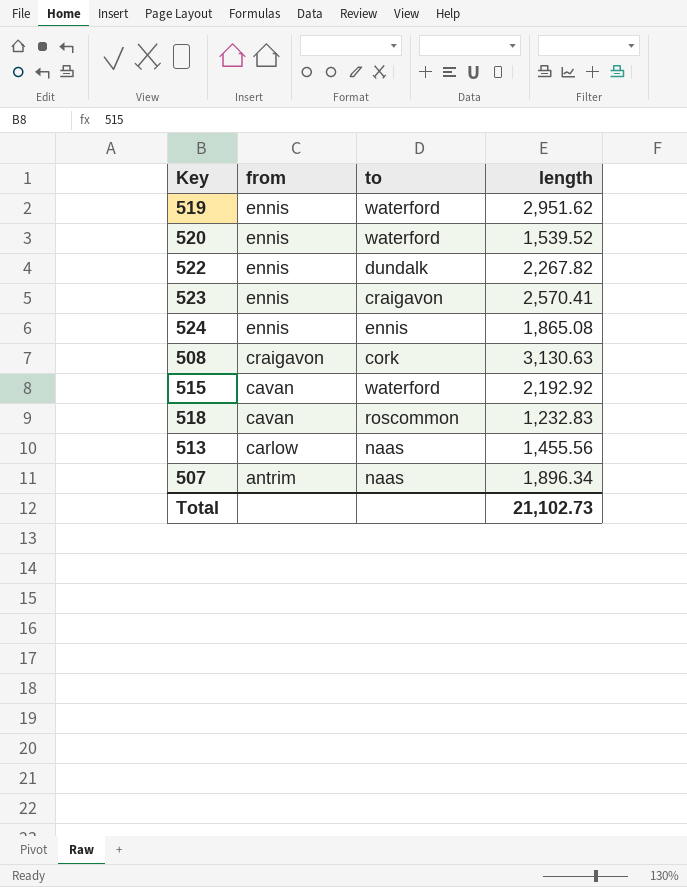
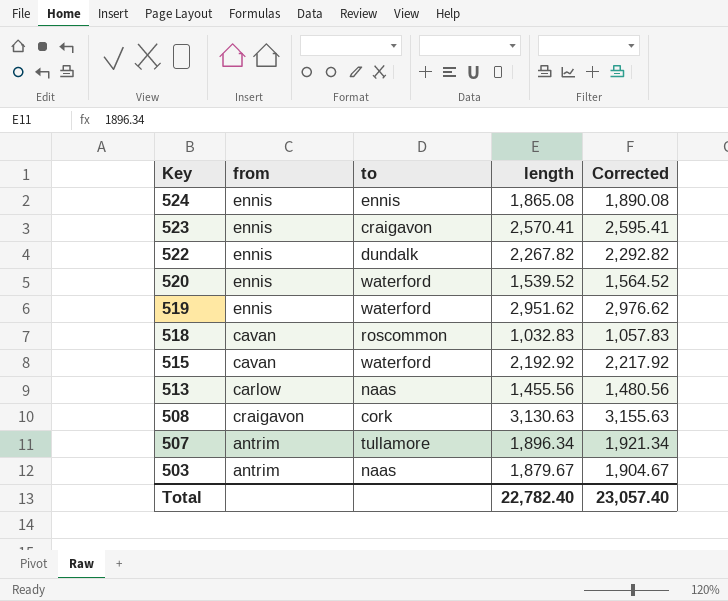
row order: from descending -> Key descending
column Corrected | formula: none -> [length] + 25
518 | length: 1,232.83 -> 1,032.83
507 | to: naas -> tullamore
row 503: none -> antrim | naas | 1,879.67 | 1,904.67
Total | length: 21,102.73 -> 22,782.40

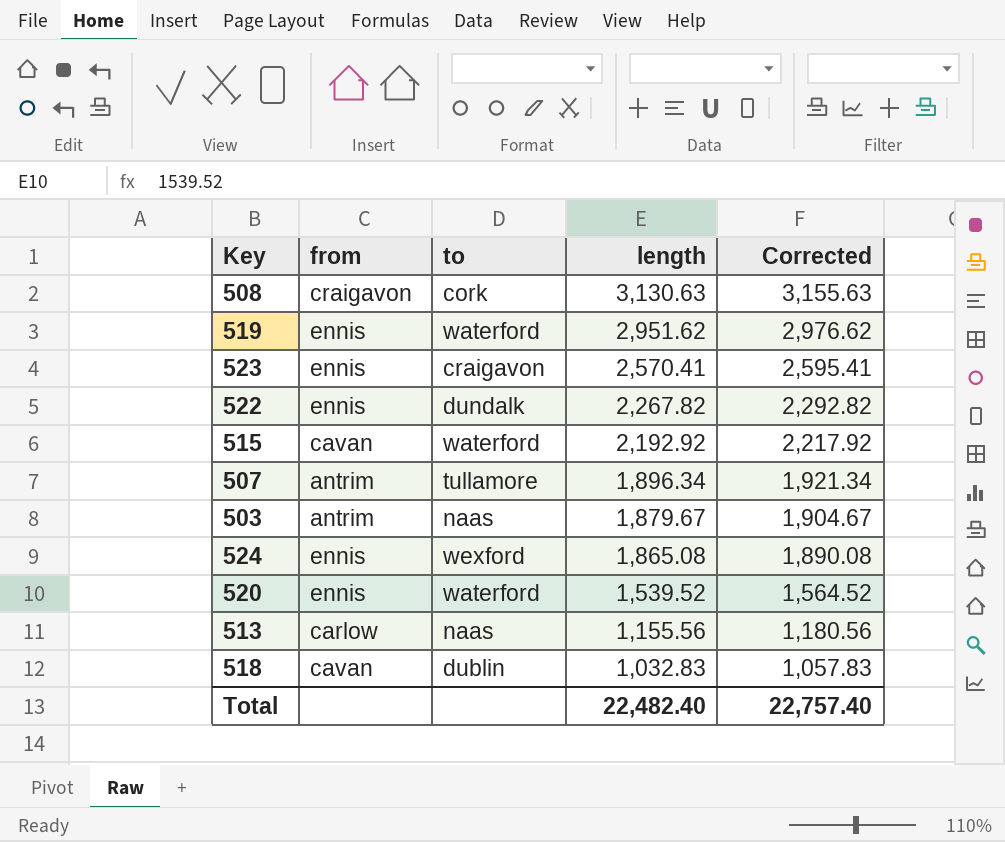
row order: Key descending -> length descending
524 | to: ennis -> wexford
513 | length: 1,455.56 -> 1,155.56
513 | Corrected: 1,480.56 -> 1,180.56
518 | to: roscommon -> dublin
Total | length: 22,782.40 -> 22,482.40
Total | Corrected: 23,057.40 -> 22,757.40

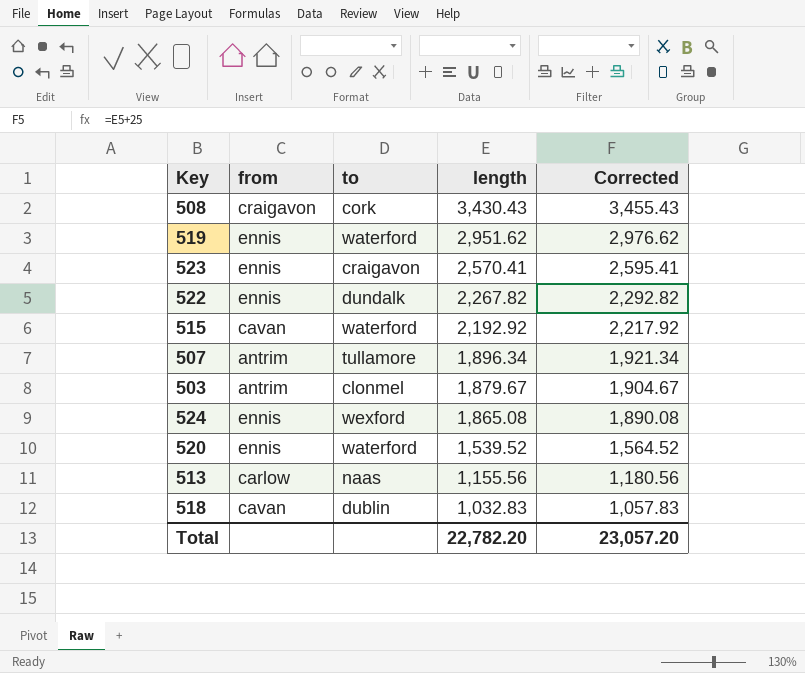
508 | length: 3,130.63 -> 3,430.43
508 | Corrected: 3,155.63 -> 3,455.43
503 | to: naas -> clonmel
Total | length: 22,482.40 -> 22,782.20
Total | Corrected: 22,757.40 -> 23,057.20

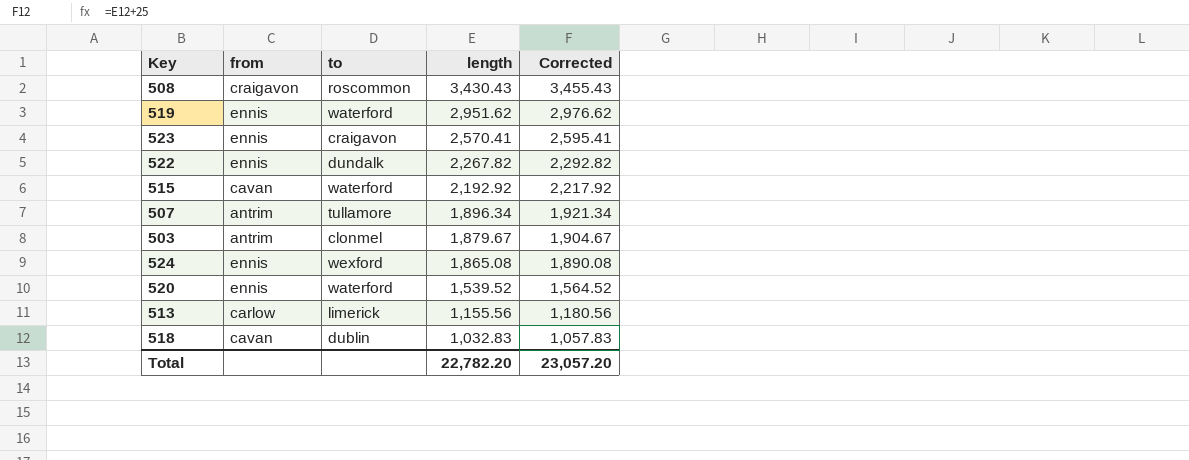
508 | to: cork -> roscommon
513 | to: naas -> limerick

